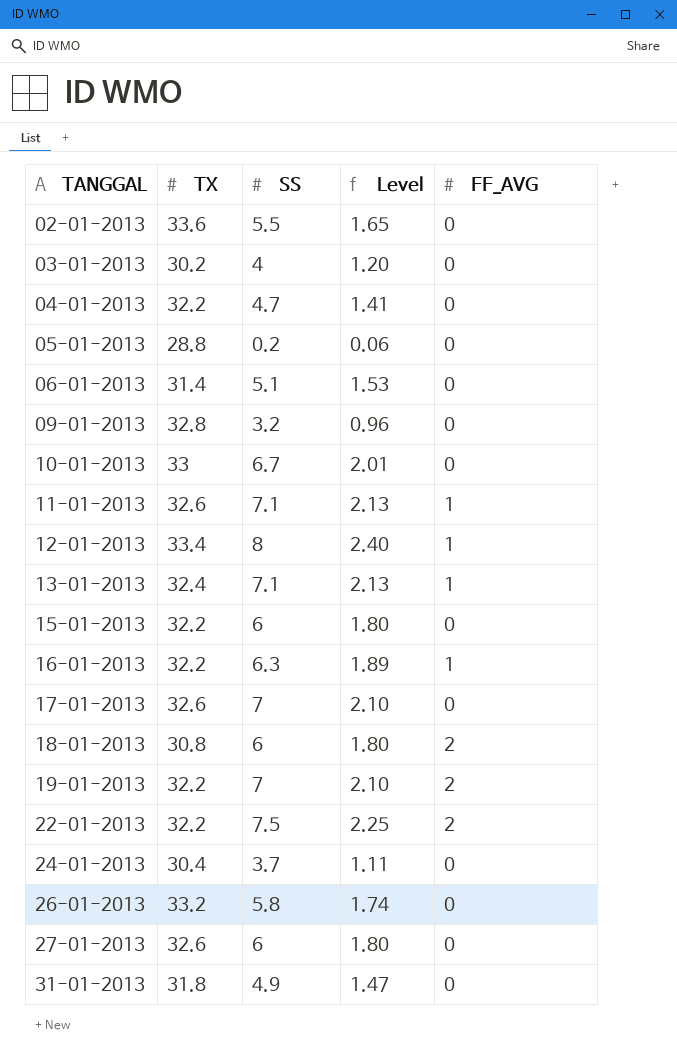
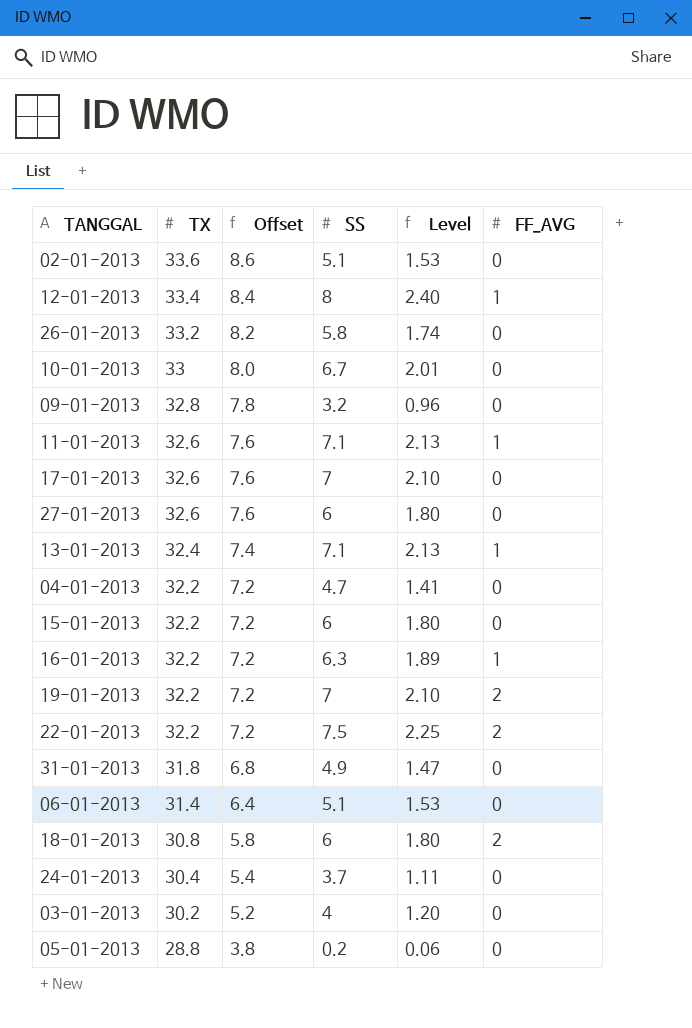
row order: TANGGAL ascending -> TX descending
column Offset | formula: none -> [TX] - 25
02-01-2013 | SS: 5.5 -> 5.1
02-01-2013 | Level: 1.65 -> 1.53

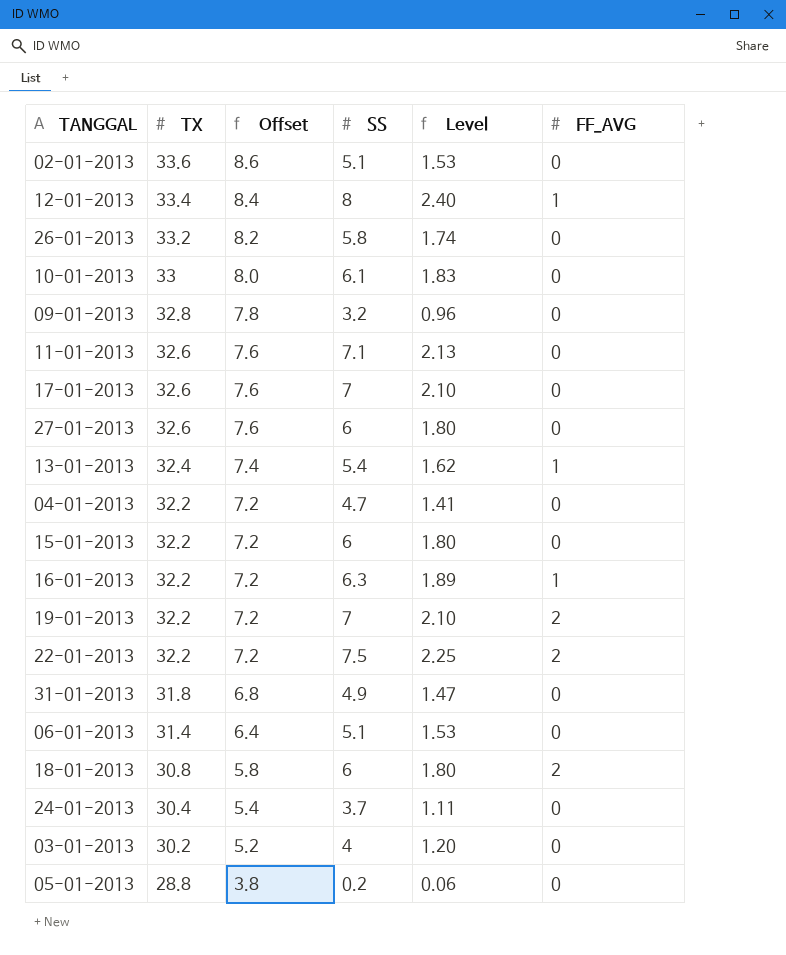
10-01-2013 | SS: 6.7 -> 6.1
10-01-2013 | Level: 2.01 -> 1.83
11-01-2013 | FF_AVG: 1 -> 0
13-01-2013 | SS: 7.1 -> 5.4
13-01-2013 | Level: 2.13 -> 1.62

